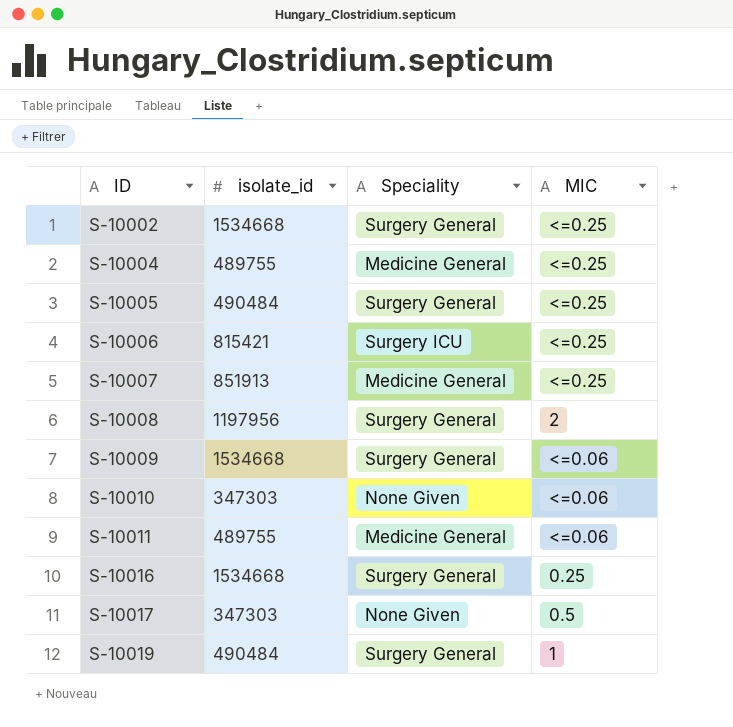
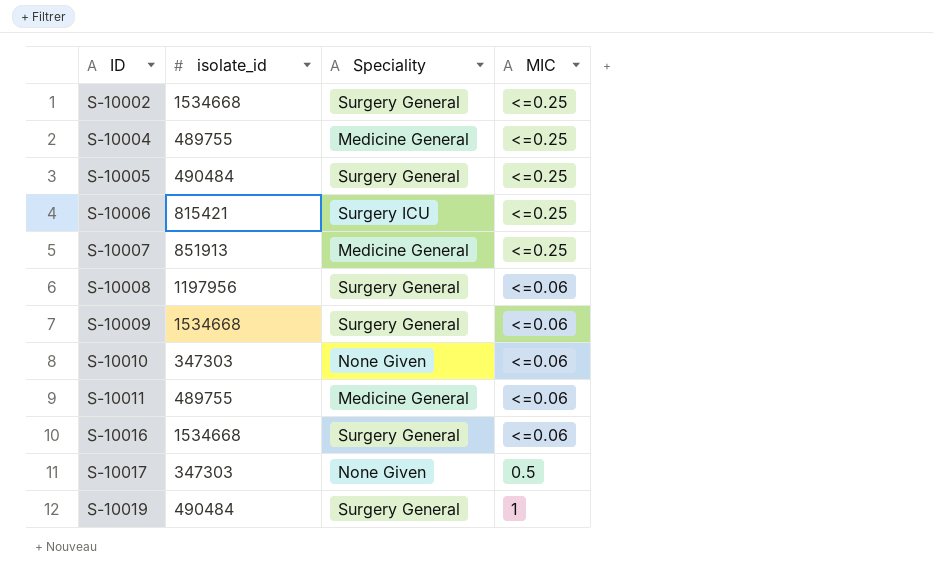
S-10008 | MIC: 2 -> <=0.06
S-10016 | MIC: 0.25 -> <=0.06

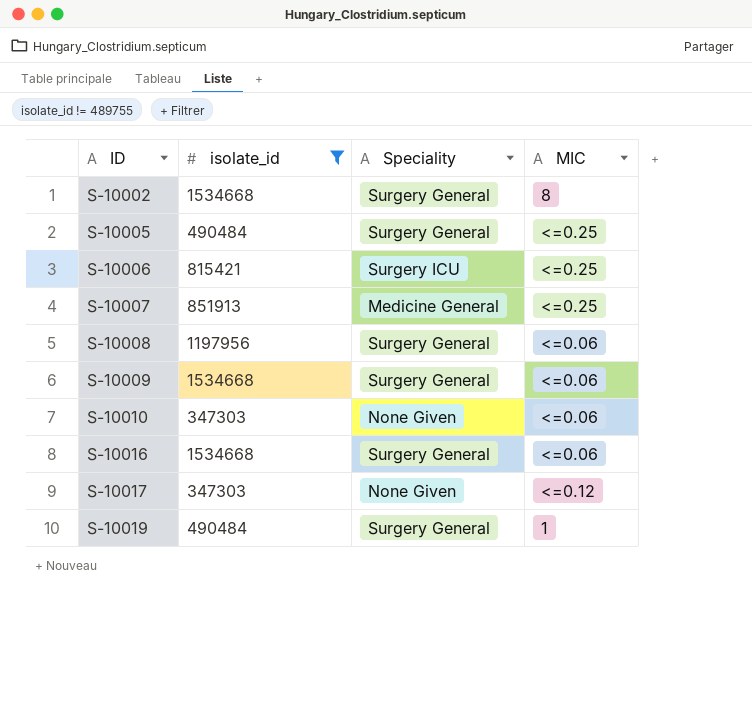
filter: none -> isolate_id != 489755
S-10002 | MIC: <=0.25 -> 8
S-10017 | MIC: 0.5 -> <=0.12

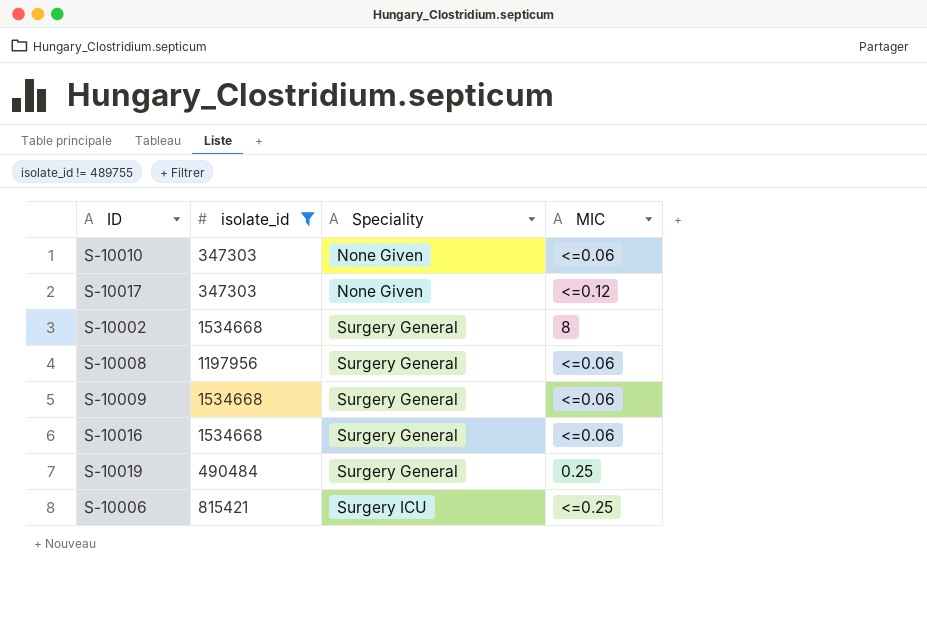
row order: ID ascending -> Speciality ascending
row S-10005: 490484 | Surgery General | <=0.25 -> none
row S-10007: 851913 | Medicine General | <=0.25 -> none
S-10019 | MIC: 1 -> 0.25

